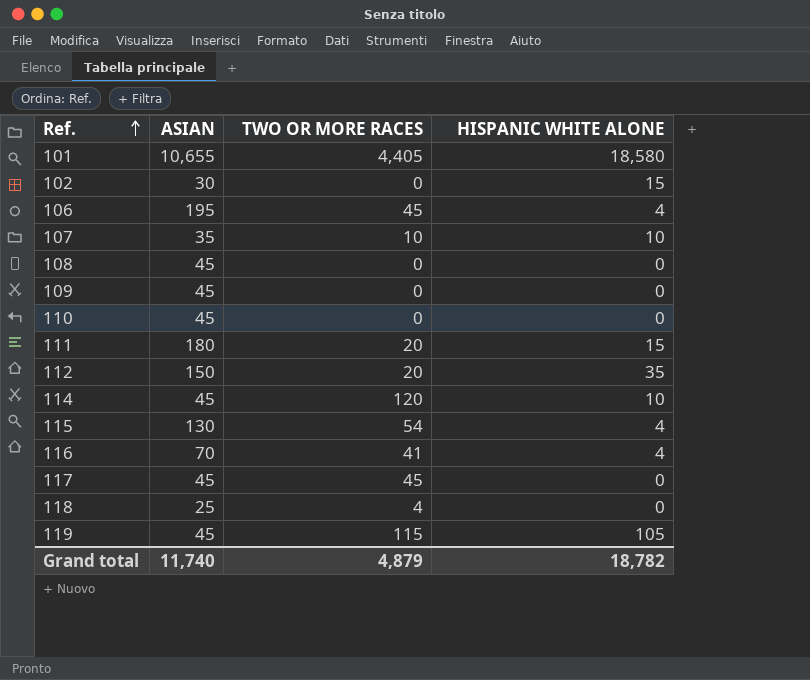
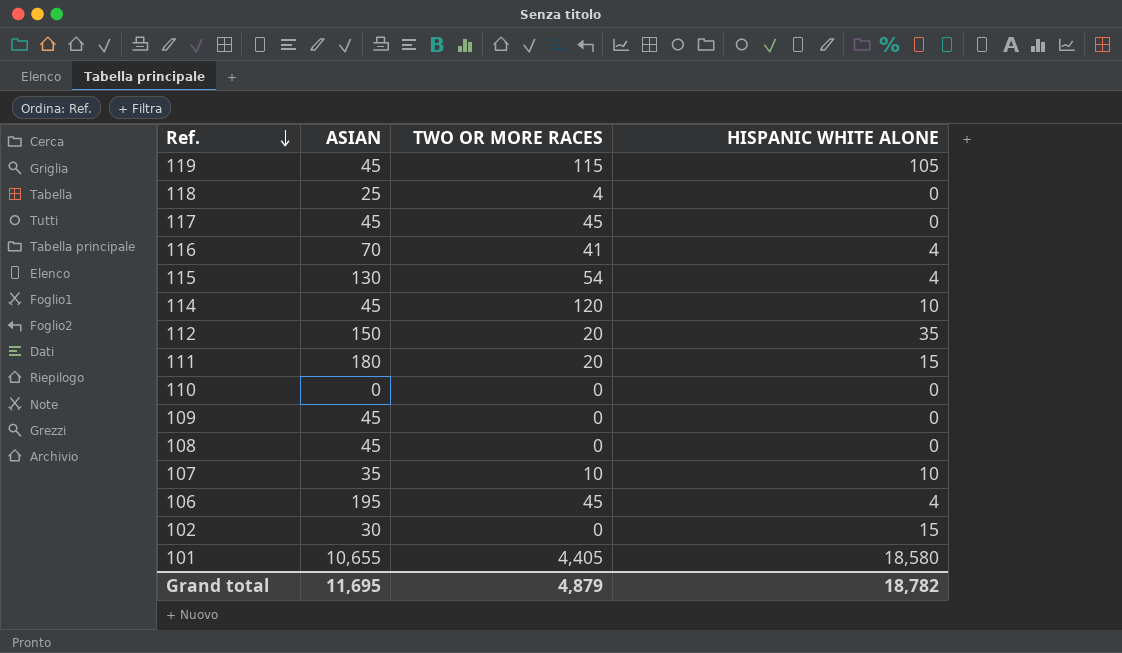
row order: Ref. ascending -> Ref. descending
110 | ASIAN: 45 -> 0
Grand total | ASIAN: 11,740 -> 11,695

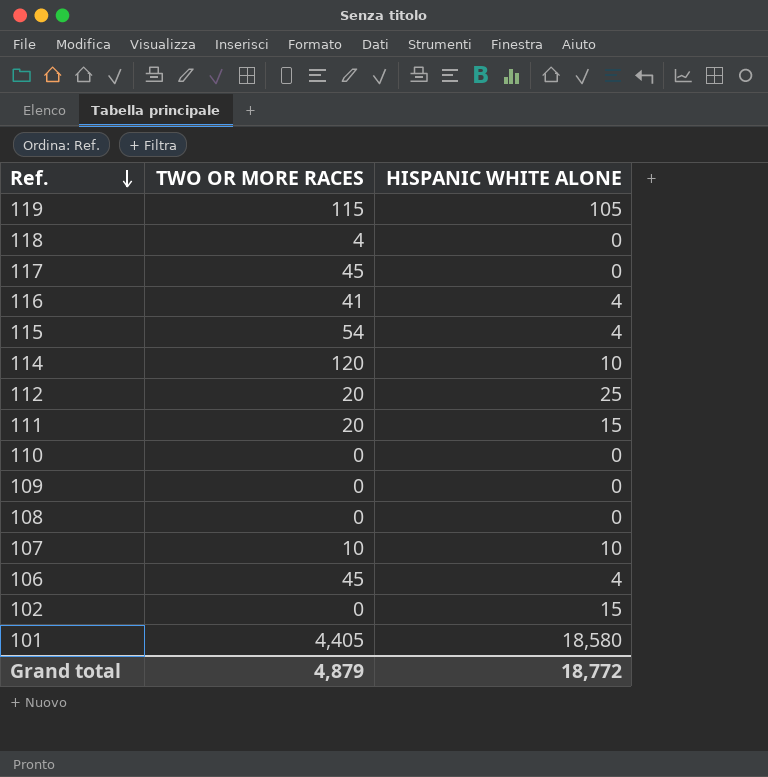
column ASIAN | position: 2 -> none
112 | HISPANIC WHITE ALONE: 35 -> 25
Grand total | HISPANIC WHITE ALONE: 18,782 -> 18,772

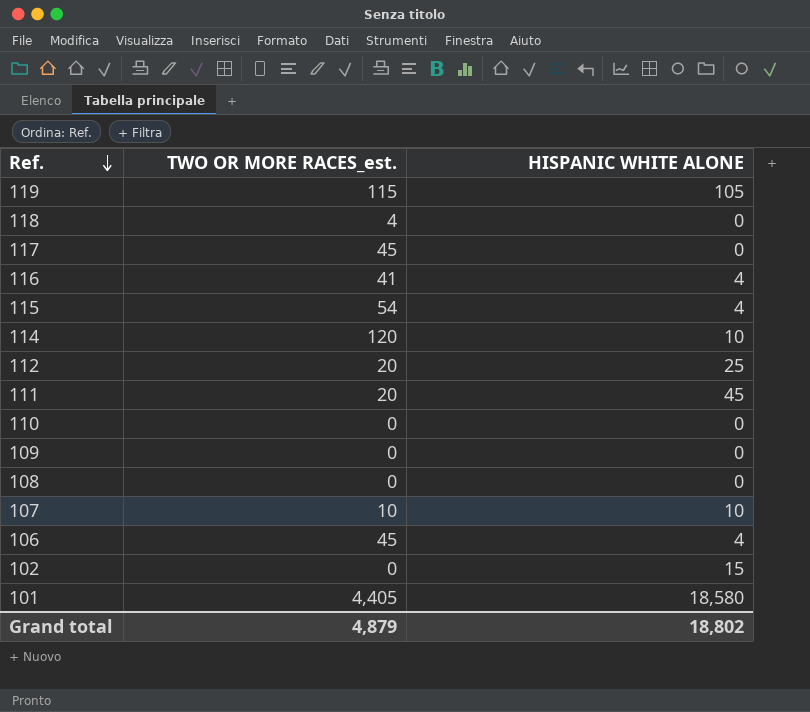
column name: TWO OR MORE RACES -> TWO OR MORE RACES_est.
111 | HISPANIC WHITE ALONE: 15 -> 45
Grand total | HISPANIC WHITE ALONE: 18,772 -> 18,802

